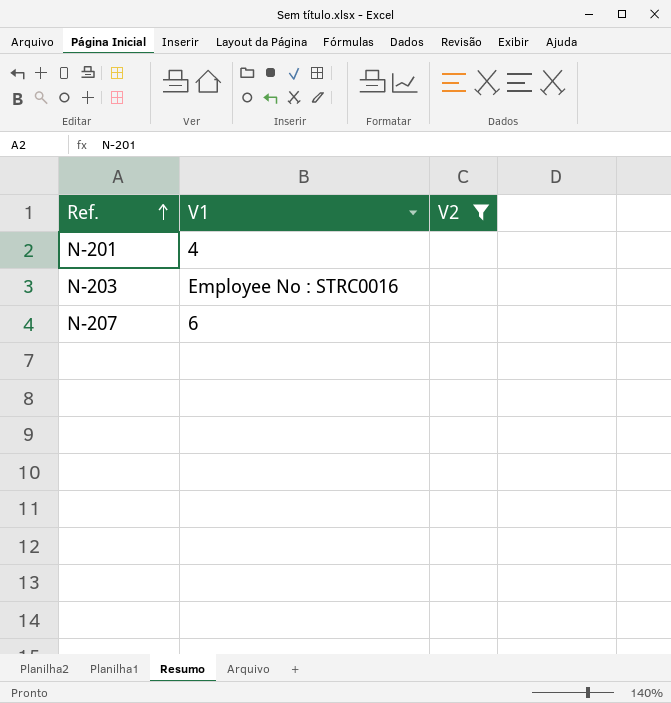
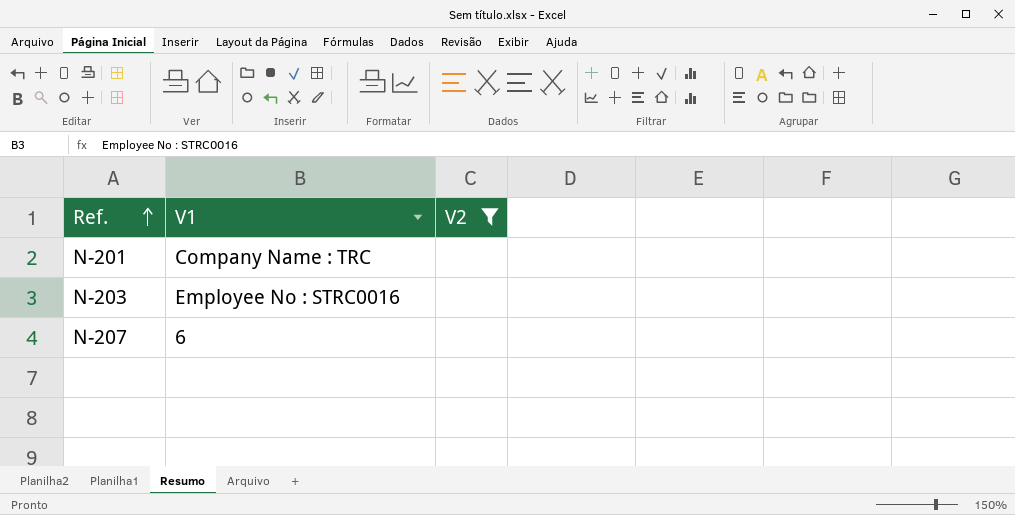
N-201 | V1: 4 -> Company Name : TRC

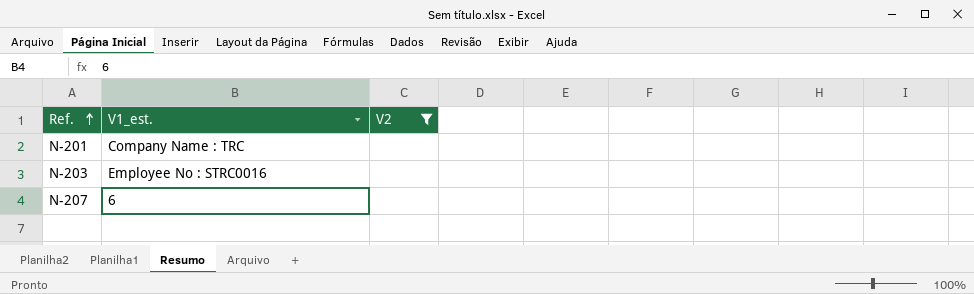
column name: V1 -> V1_est.

